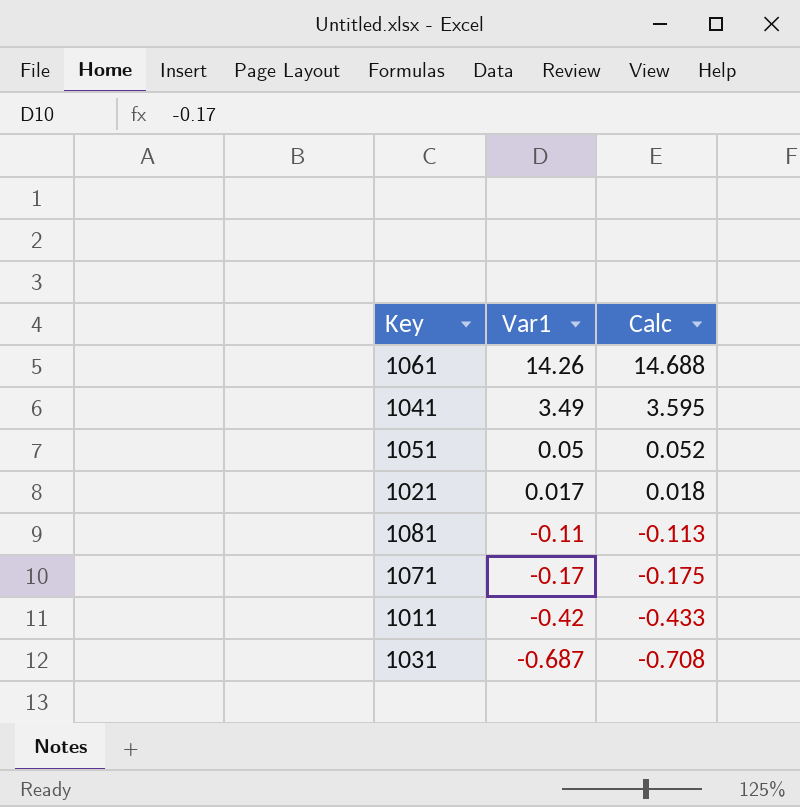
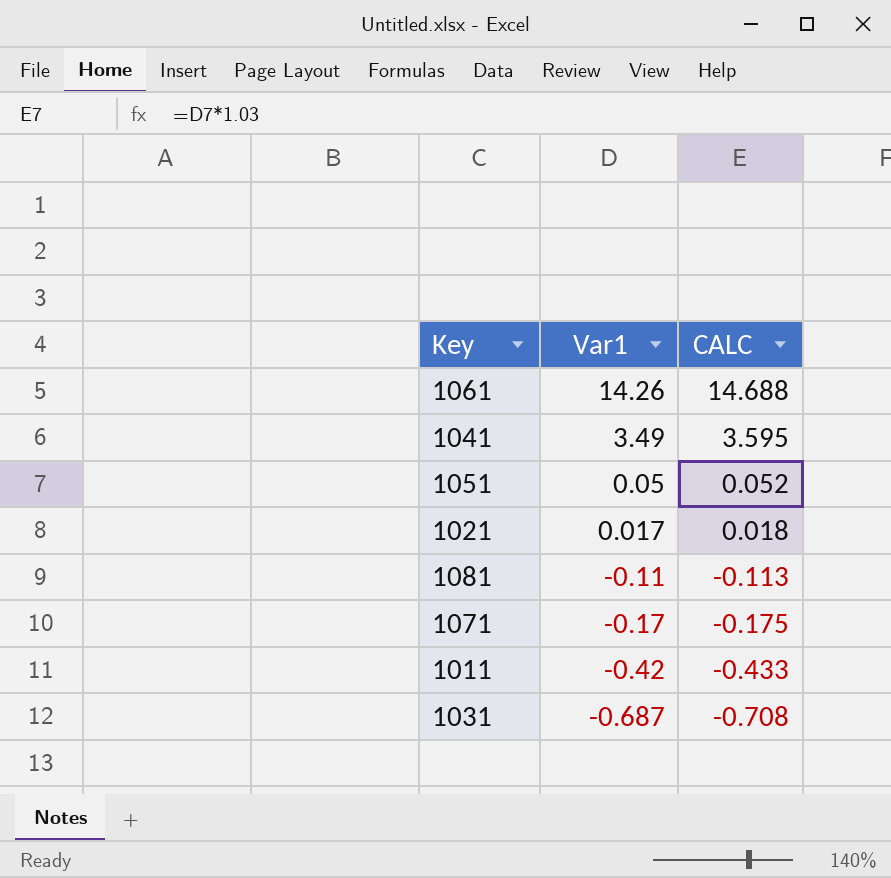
column name: Calc -> CALC

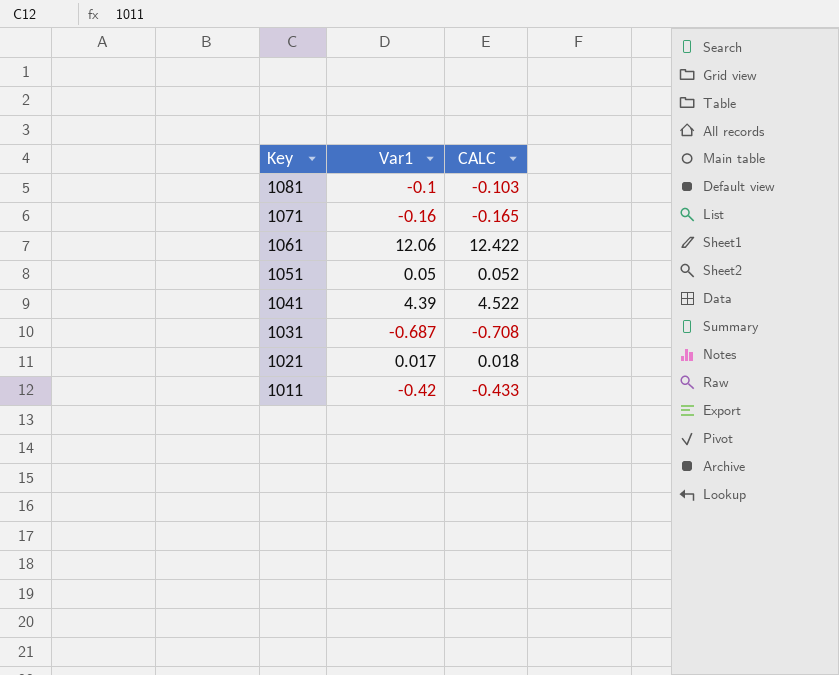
row order: Var1 descending -> Key descending
1081 | Var1: -0.11 -> -0.1
1081 | CALC: -0.113 -> -0.103
1071 | Var1: -0.17 -> -0.16
1071 | CALC: -0.175 -> -0.165
1061 | Var1: 14.26 -> 12.06
1061 | CALC: 14.688 -> 12.422
1041 | Var1: 3.49 -> 4.39
1041 | CALC: 3.595 -> 4.522

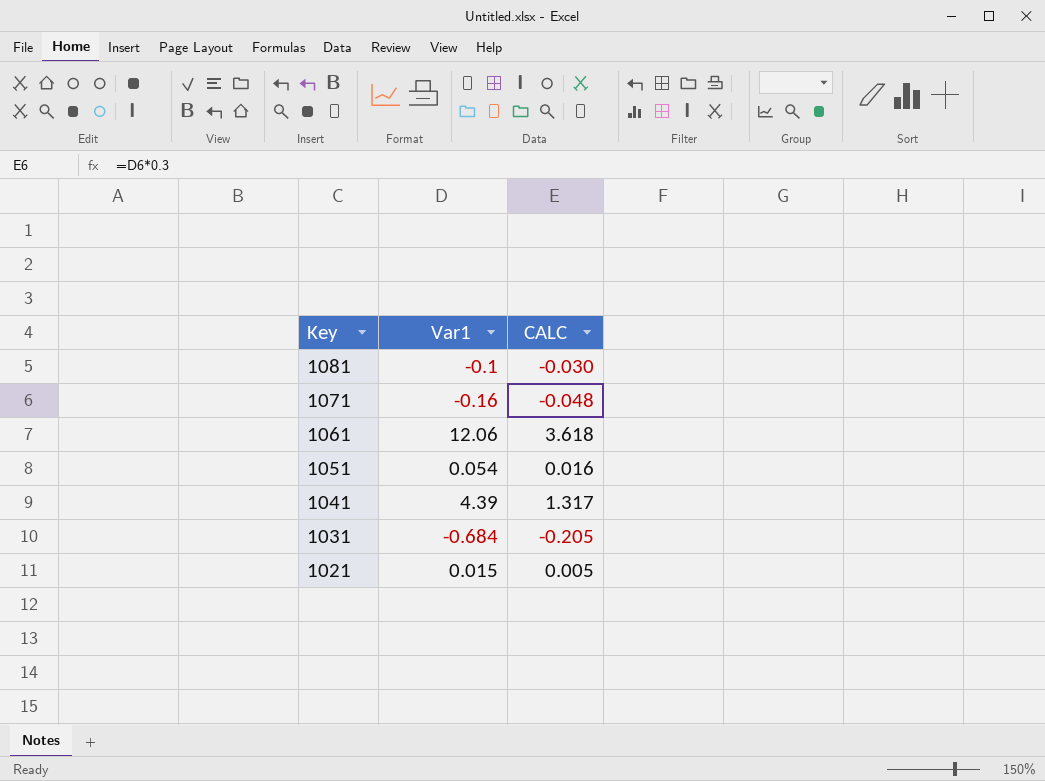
column CALC | formula: [Var1] * 1.03 -> [Var1] * 0.3
row 1011: -0.42 | -0.433 -> none
1051 | Var1: 0.05 -> 0.054
1031 | Var1: -0.687 -> -0.684
1021 | Var1: 0.017 -> 0.015

